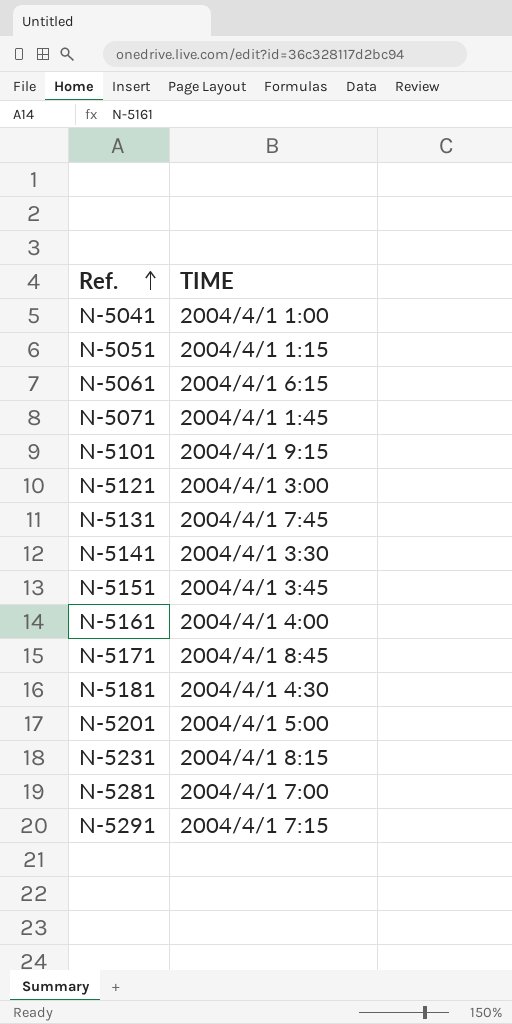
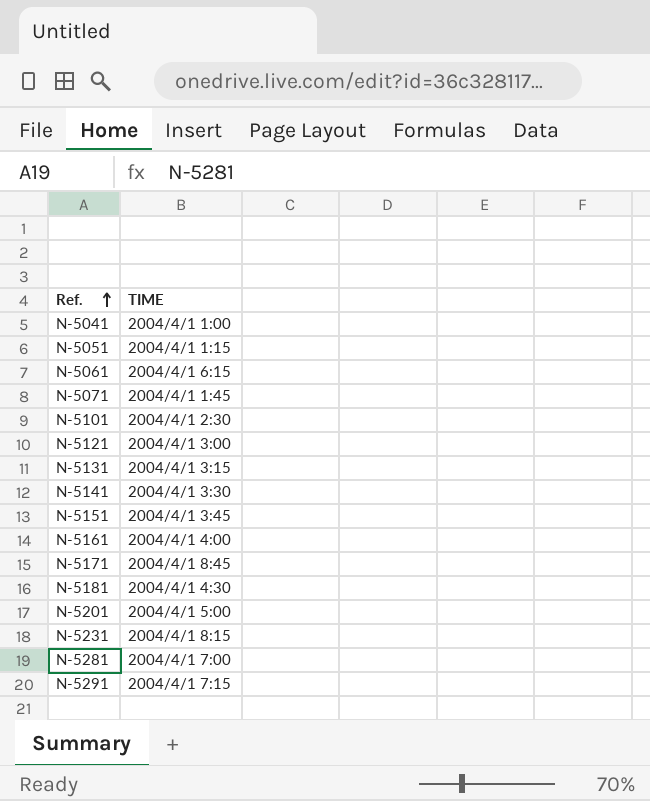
N-5101 | TIME: 2004/4/1 9:15 -> 2004/4/1 2:30
N-5131 | TIME: 2004/4/1 7:45 -> 2004/4/1 3:15

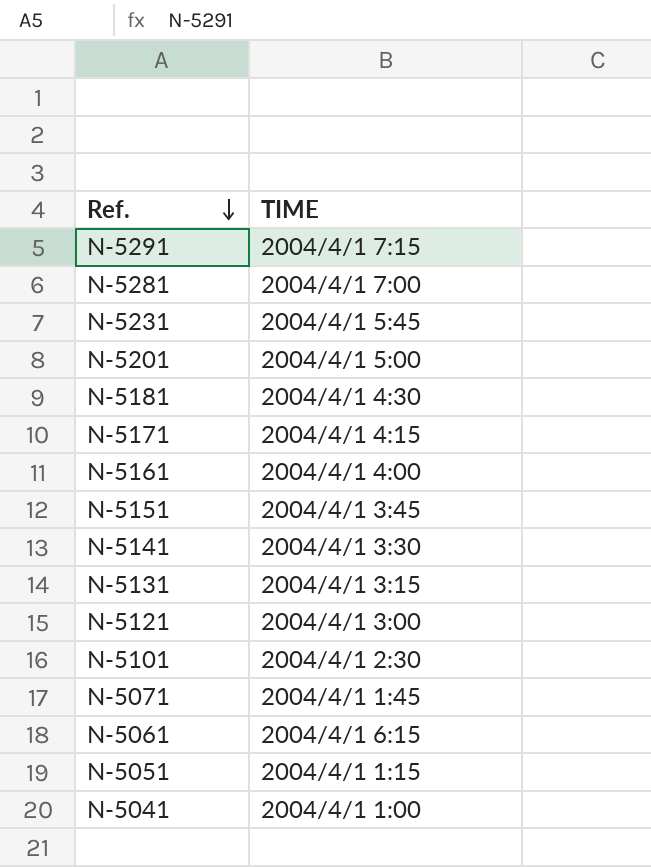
row order: Ref. ascending -> Ref. descending
N-5231 | TIME: 2004/4/1 8:15 -> 2004/4/1 5:45
N-5171 | TIME: 2004/4/1 8:45 -> 2004/4/1 4:15

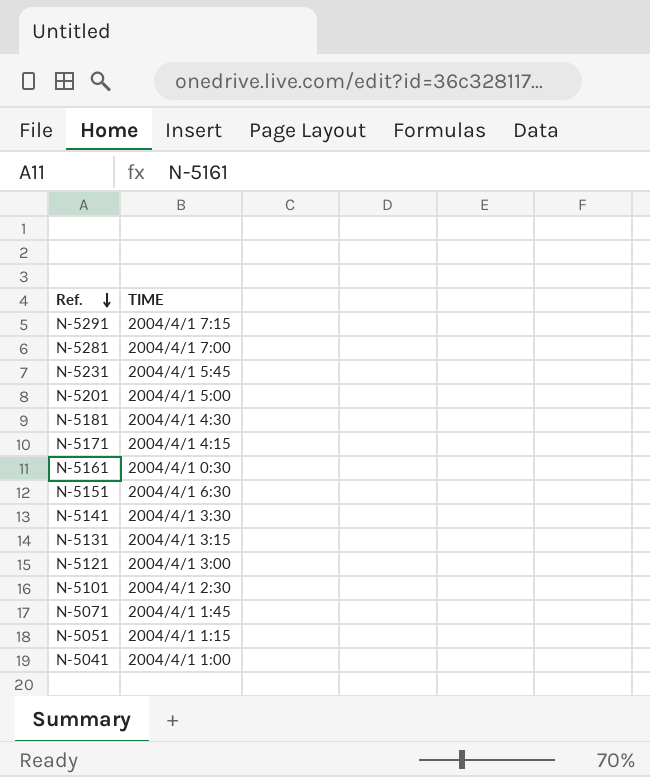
row N-5061: 2004/4/1 6:15 -> none
N-5161 | TIME: 2004/4/1 4:00 -> 2004/4/1 0:30
N-5151 | TIME: 2004/4/1 3:45 -> 2004/4/1 6:30

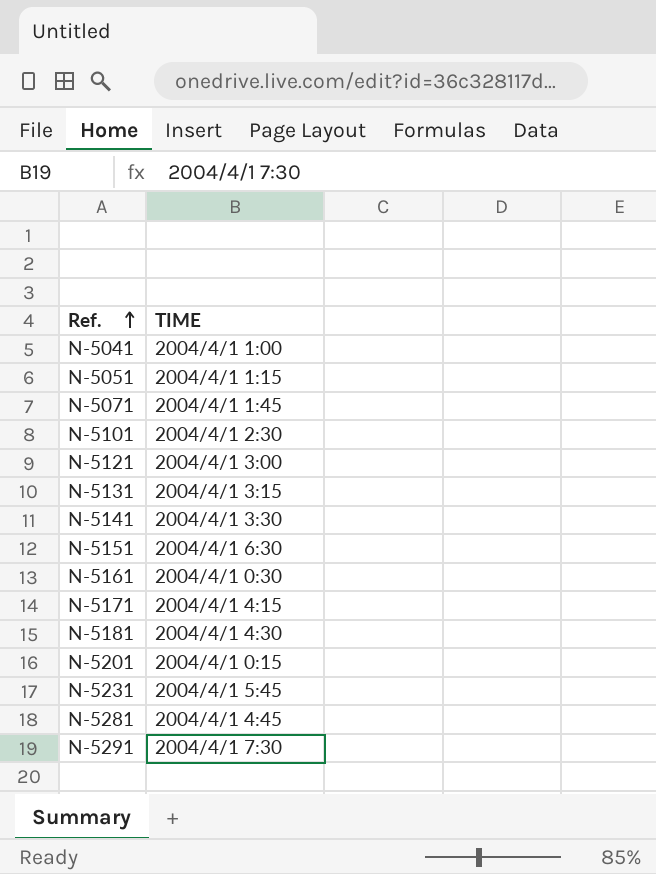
row order: Ref. descending -> Ref. ascending
N-5201 | TIME: 2004/4/1 5:00 -> 2004/4/1 0:15
N-5281 | TIME: 2004/4/1 7:00 -> 2004/4/1 4:45
N-5291 | TIME: 2004/4/1 7:15 -> 2004/4/1 7:30

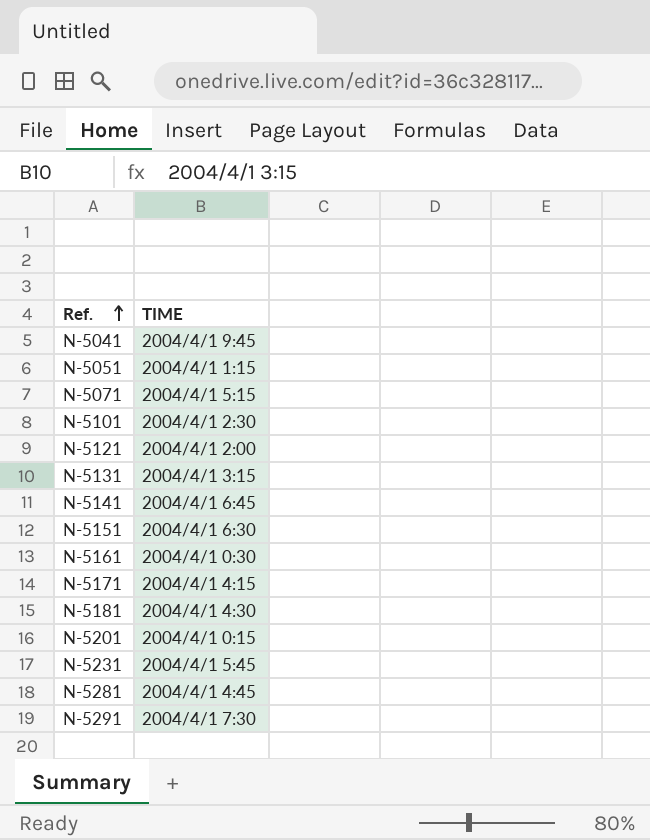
N-5041 | TIME: 2004/4/1 1:00 -> 2004/4/1 9:45
N-5071 | TIME: 2004/4/1 1:45 -> 2004/4/1 5:15
N-5121 | TIME: 2004/4/1 3:00 -> 2004/4/1 2:00
N-5141 | TIME: 2004/4/1 3:30 -> 2004/4/1 6:45

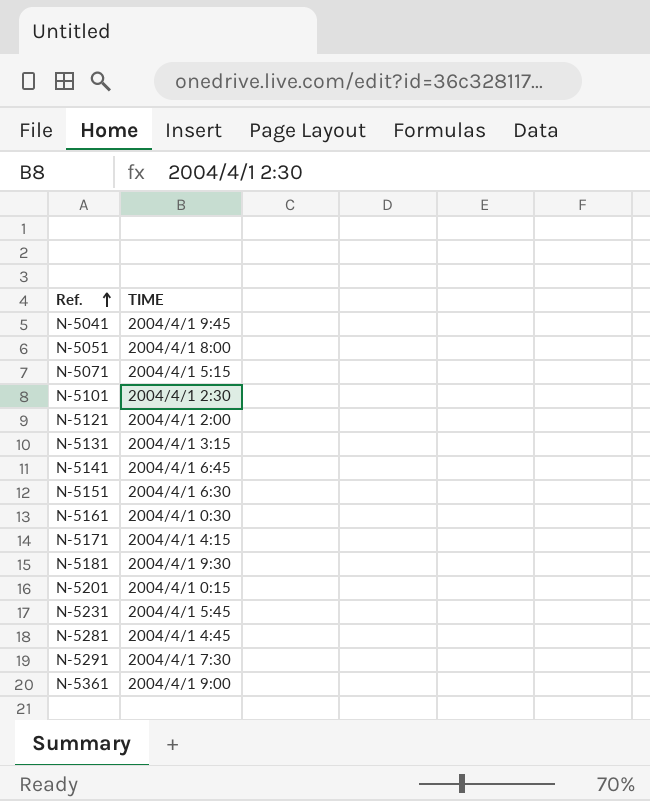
N-5051 | TIME: 2004/4/1 1:15 -> 2004/4/1 8:00
N-5181 | TIME: 2004/4/1 4:30 -> 2004/4/1 9:30
row N-5361: none -> 2004/4/1 9:00

